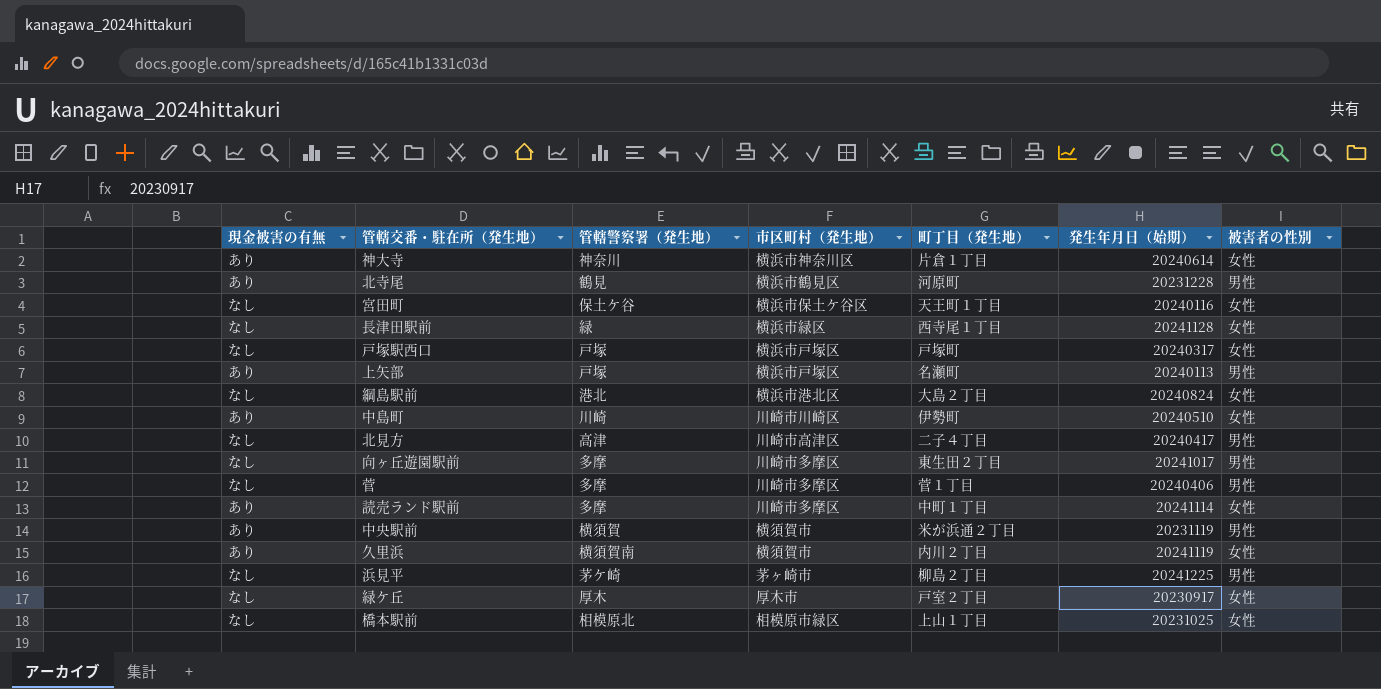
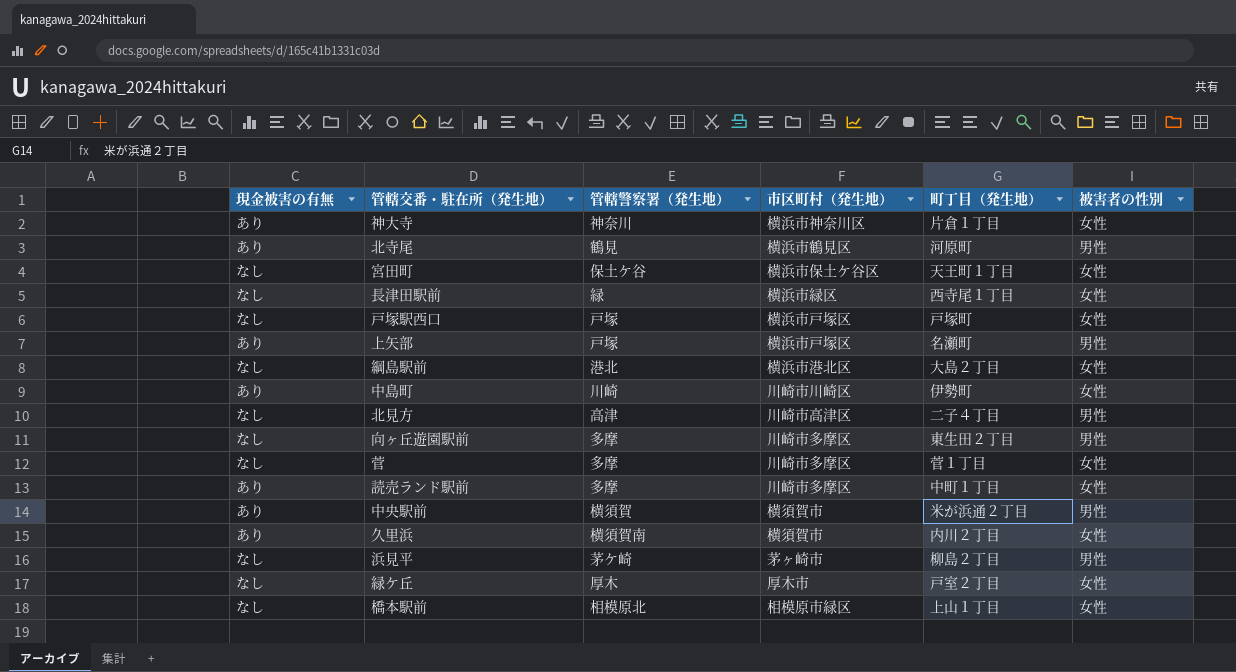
column 発生年月日（始期） | position: 6 -> none
菅 | 被害者の性別: 男性 -> 女性

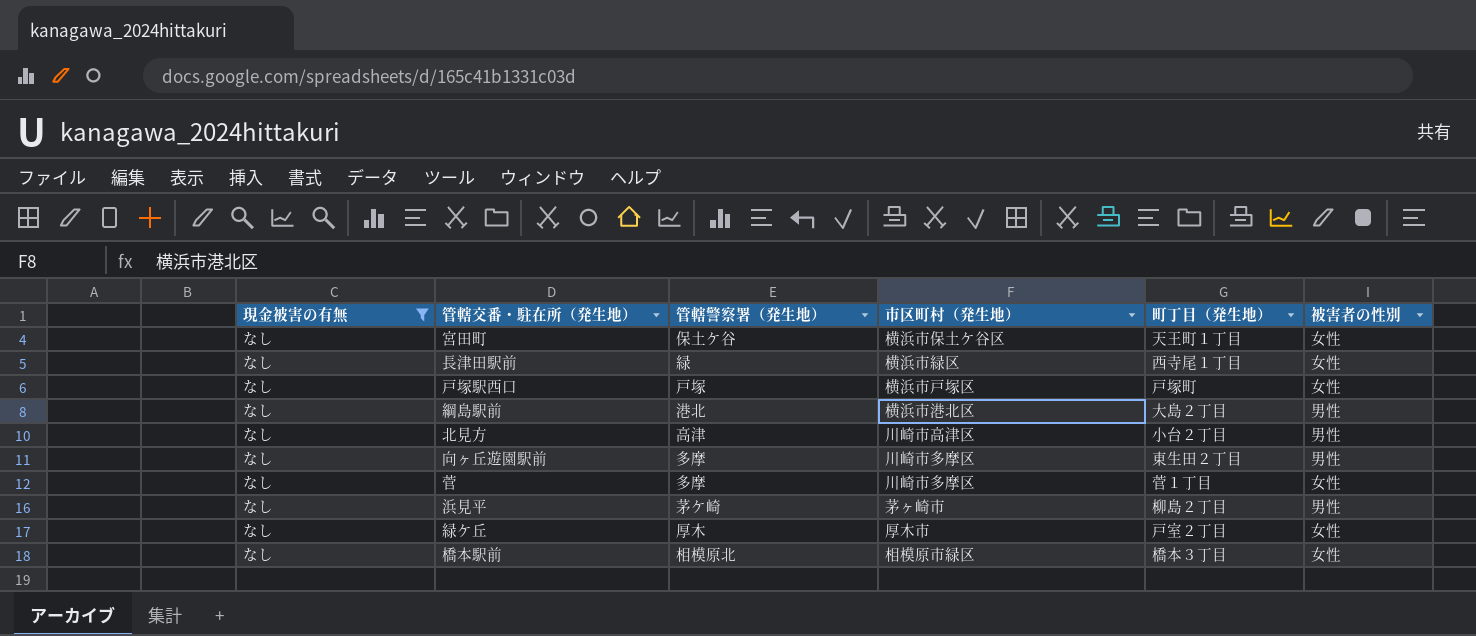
filter: none -> 現金被害の有無 = なし
綱島駅前 | 被害者の性別: 女性 -> 男性
北見方 | 町丁目（発生地）: 二子４丁目 -> 小台２丁目
橋本駅前 | 町丁目（発生地）: 上山１丁目 -> 橋本３丁目

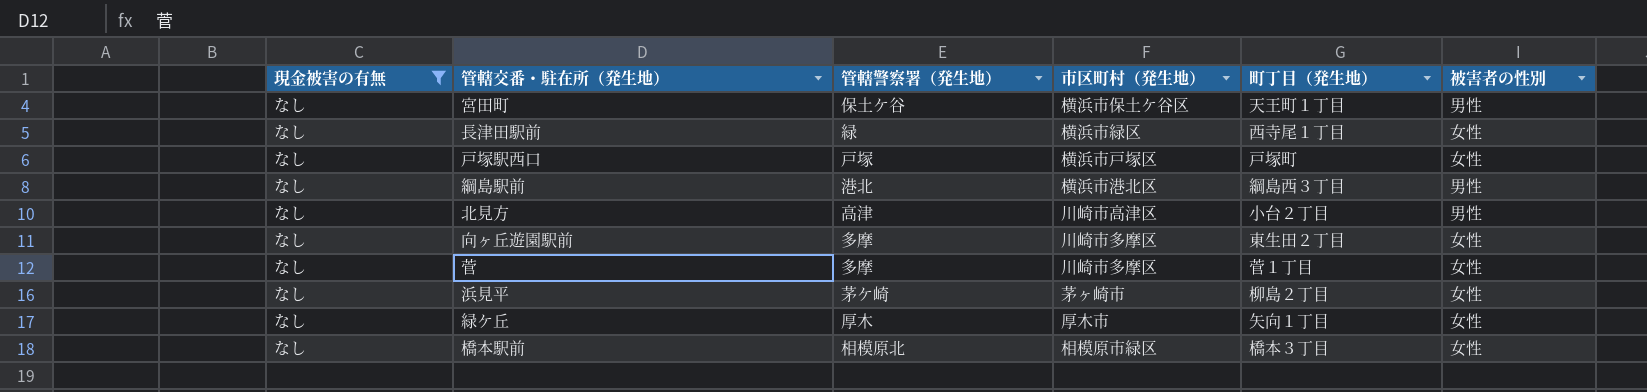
宮田町 | 被害者の性別: 女性 -> 男性
綱島駅前 | 町丁目（発生地）: 大島２丁目 -> 綱島西３丁目
向ヶ丘遊園駅前 | 被害者の性別: 男性 -> 女性
浜見平 | 被害者の性別: 男性 -> 女性
緑ケ丘 | 町丁目（発生地）: 戸室２丁目 -> 矢向１丁目

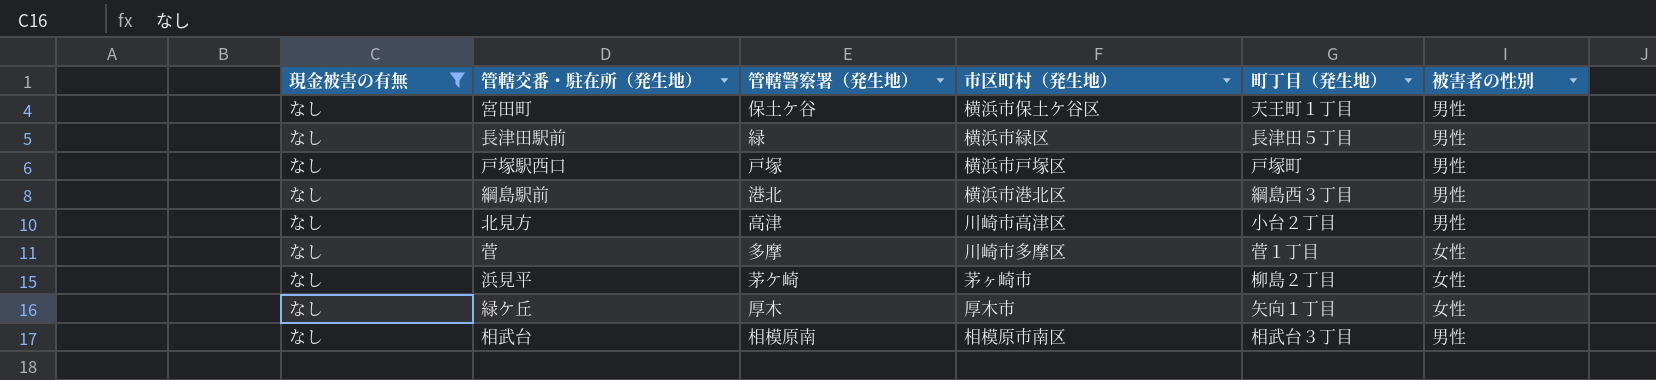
row 向ヶ丘遊園駅前: なし | 多摩 | 川崎市多摩区 | 東生田２丁目 | 女性 -> none
row 橋本駅前: なし | 相模原北 | 相模原市緑区 | 橋本３丁目 | 女性 -> none
長津田駅前 | 町丁目（発生地）: 西寺尾１丁目 -> 長津田５丁目
長津田駅前 | 被害者の性別: 女性 -> 男性
戸塚駅西口 | 被害者の性別: 女性 -> 男性
row 相武台: none -> なし | 相模原南 | 相模原市南区 | 相武台３丁目 | 男性

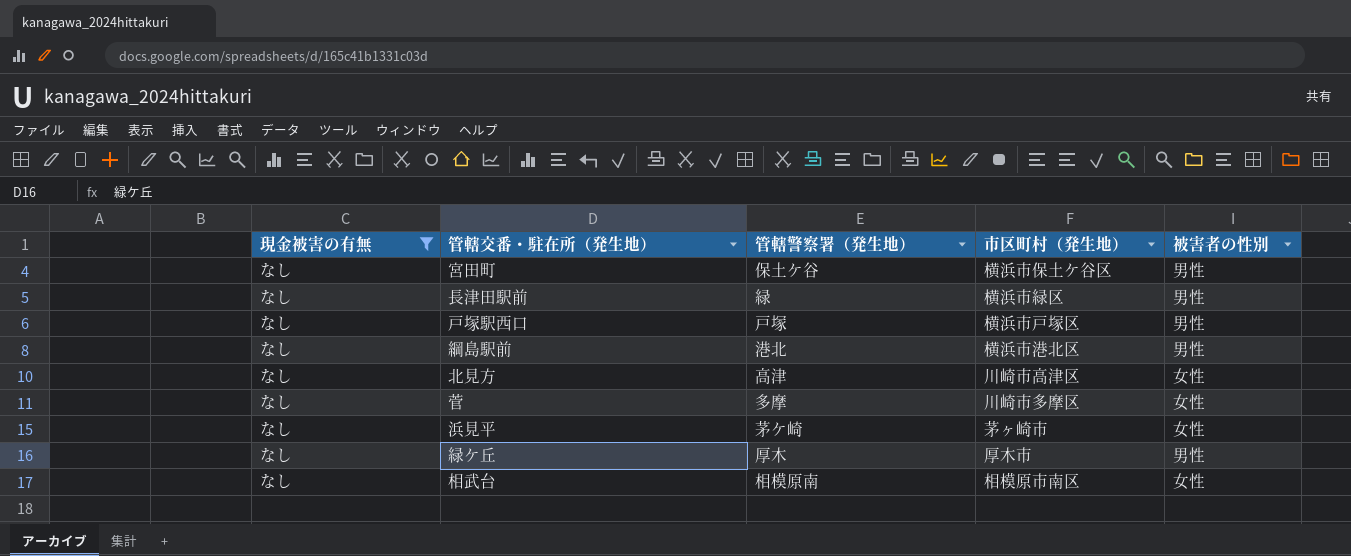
column 町丁目（発生地） | position: 5 -> none
北見方 | 被害者の性別: 男性 -> 女性
緑ケ丘 | 被害者の性別: 女性 -> 男性
相武台 | 被害者の性別: 男性 -> 女性

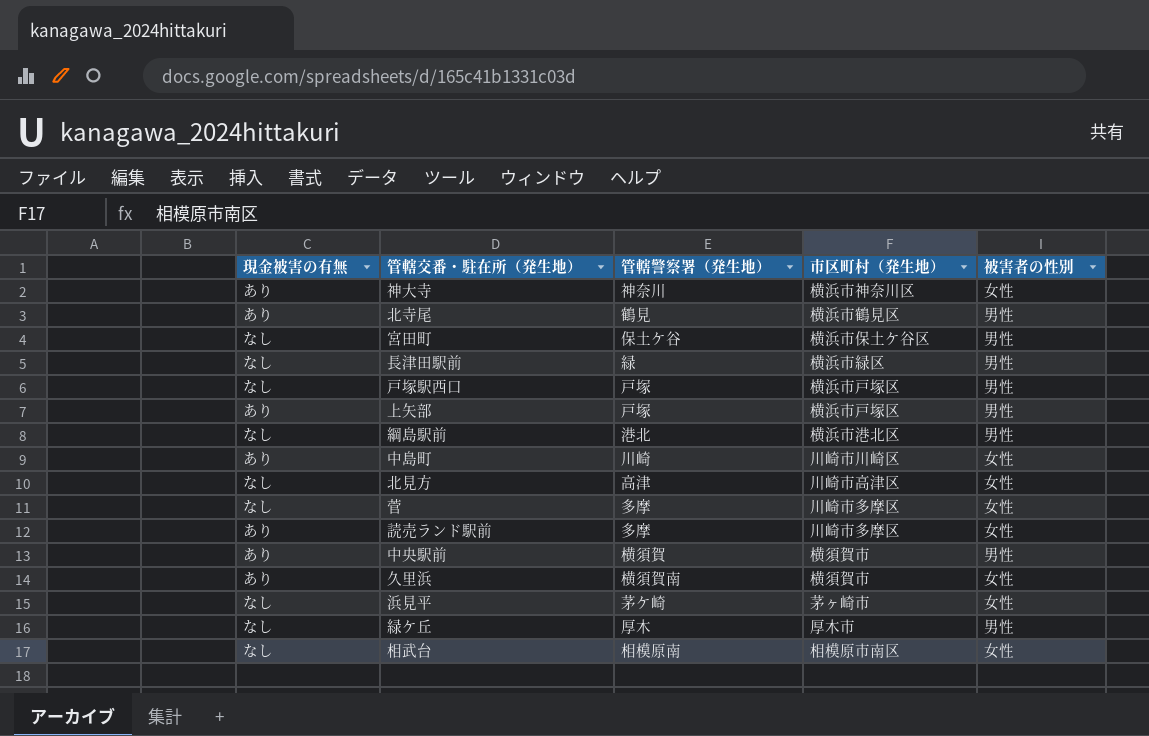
filter: 現金被害の有無 = なし -> none

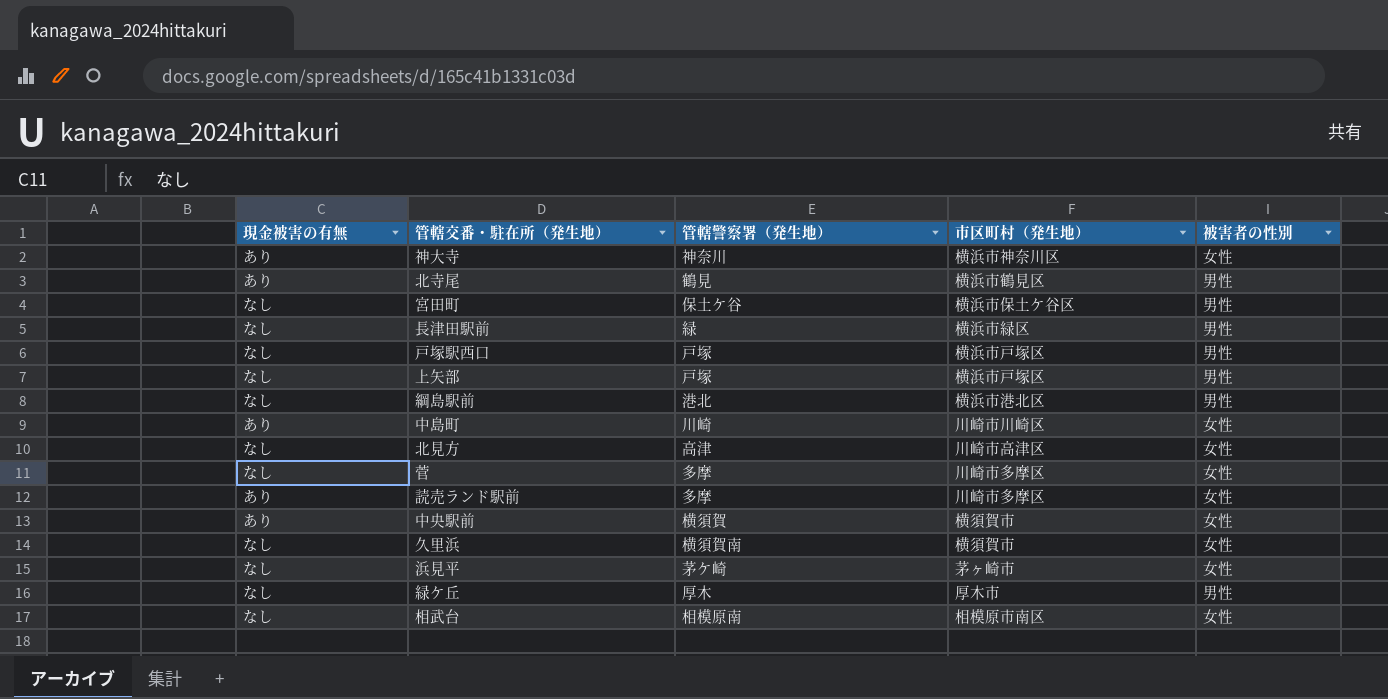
上矢部 | 現金被害の有無: あり -> なし
中央駅前 | 被害者の性別: 男性 -> 女性
久里浜 | 現金被害の有無: あり -> なし

